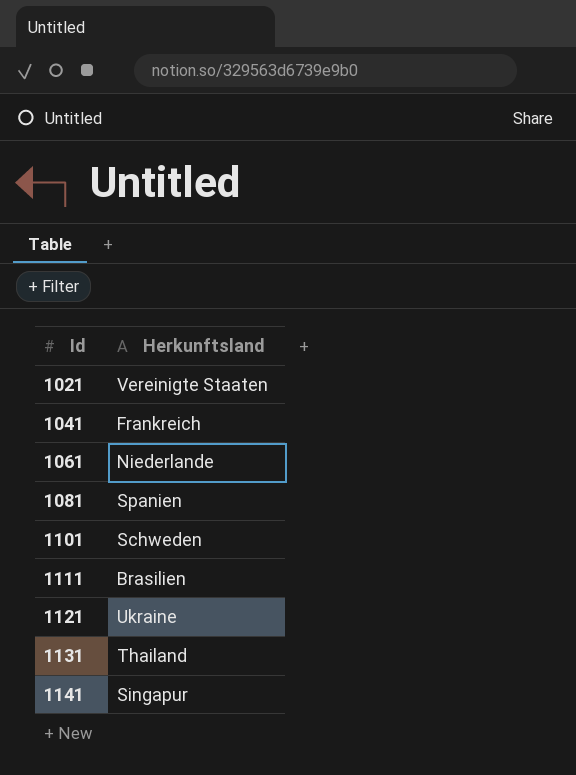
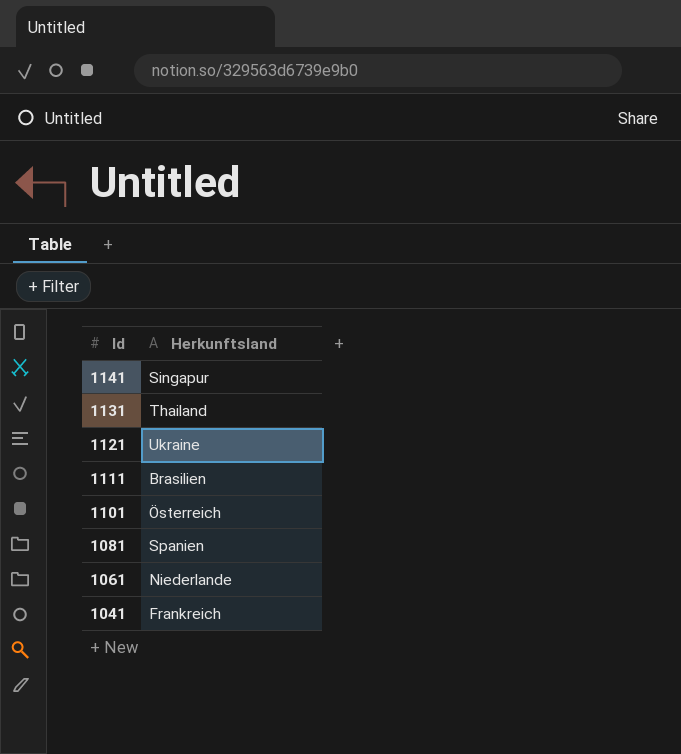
row order: Id ascending -> Id descending
row 1021: Vereinigte Staaten -> none
1101 | Herkunftsland: Schweden -> Österreich

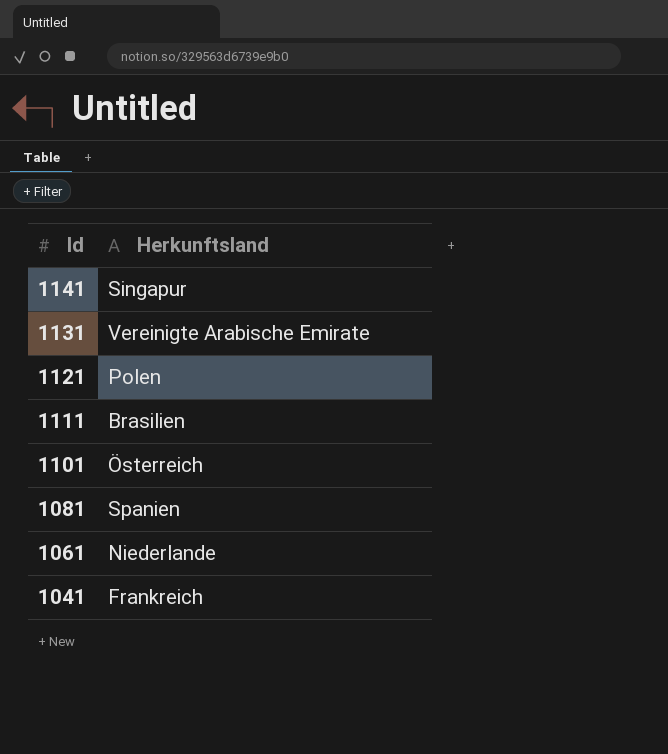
1131 | Herkunftsland: Thailand -> Vereinigte Arabische Emirate
1121 | Herkunftsland: Ukraine -> Polen

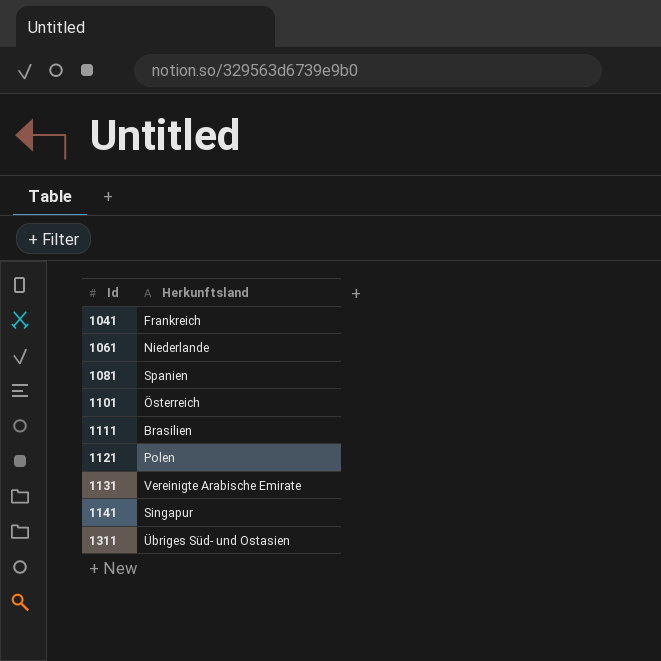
row order: Id descending -> Id ascending
row 1311: none -> Übriges Süd- und Ostasien

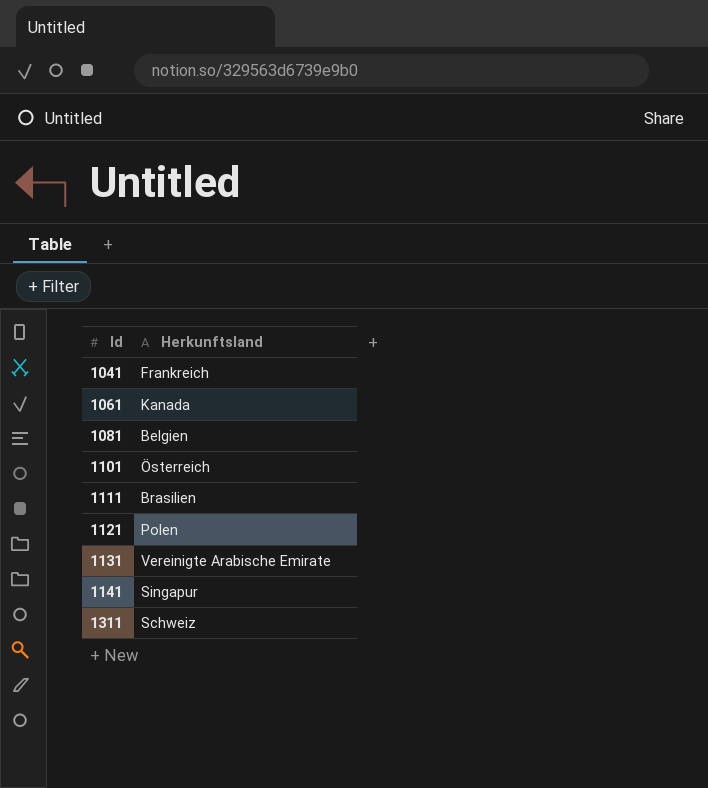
1061 | Herkunftsland: Niederlande -> Kanada
1081 | Herkunftsland: Spanien -> Belgien
1311 | Herkunftsland: Übriges Süd- und Ostasien -> Schweiz

